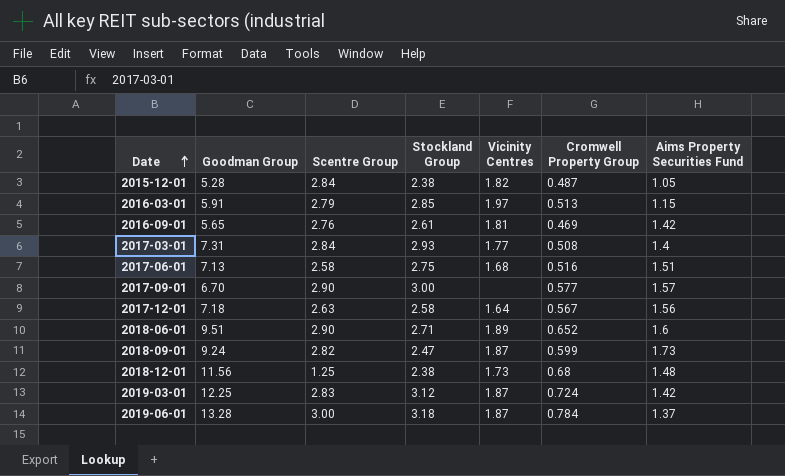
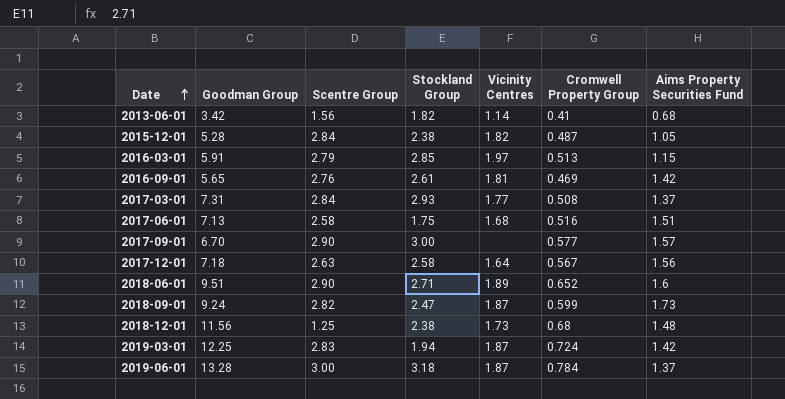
row 2013-06-01: none -> 3.42 | 1.56 | 1.82 | 1.14 | 0.41 | 0.68
2017-03-01 | Aims Property Securities Fund: 1.4 -> 1.37
2017-06-01 | Stockland Group: 2.75 -> 1.75
2019-03-01 | Stockland Group: 3.12 -> 1.94

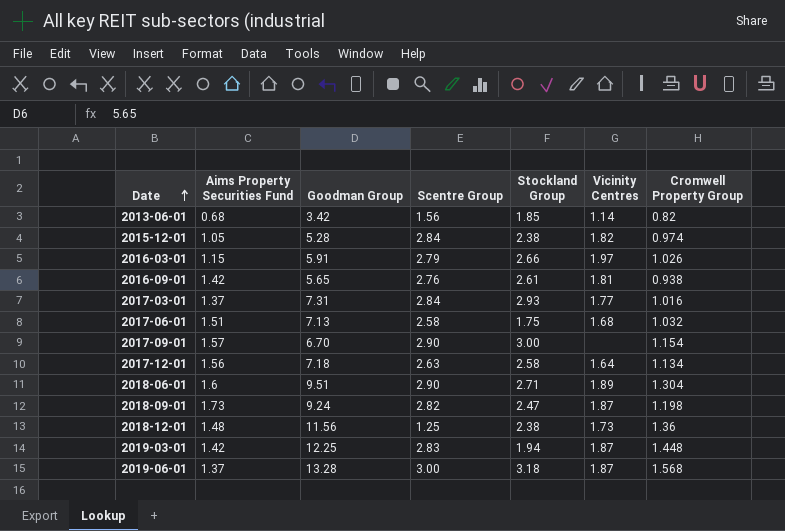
column Aims Property Securities Fund | position: 7 -> 2
2013-06-01 | Stockland Group: 1.82 -> 1.85
2013-06-01 | Cromwell Property Group: 0.41 -> 0.82
2015-12-01 | Cromwell Property Group: 0.487 -> 0.974
2016-03-01 | Stockland Group: 2.85 -> 2.66
2016-03-01 | Cromwell Property Group: 0.513 -> 1.026
2016-09-01 | Cromwell Property Group: 0.469 -> 0.938
2017-03-01 | Cromwell Property Group: 0.508 -> 1.016
2017-06-01 | Cromwell Property Group: 0.516 -> 1.032
2017-09-01 | Cromwell Property Group: 0.577 -> 1.154
2017-12-01 | Cromwell Property Group: 0.567 -> 1.134
2018-06-01 | Cromwell Property Group: 0.652 -> 1.304
2018-09-01 | Cromwell Property Group: 0.599 -> 1.198
2018-12-01 | Cromwell Property Group: 0.68 -> 1.36
2019-03-01 | Cromwell Property Group: 0.724 -> 1.448
2019-06-01 | Cromwell Property Group: 0.784 -> 1.568

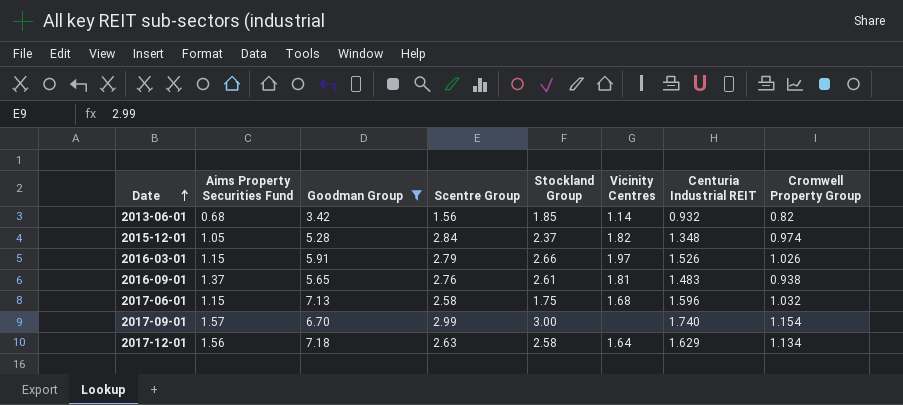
filter: none -> Goodman Group <= 7.18
column Centuria Industrial REIT | position: none -> 7
2015-12-01 | Stockland Group: 2.38 -> 2.37
2016-09-01 | Aims Property Securities Fund: 1.42 -> 1.37
2017-06-01 | Aims Property Securities Fund: 1.51 -> 1.15
2017-09-01 | Scentre Group: 2.90 -> 2.99

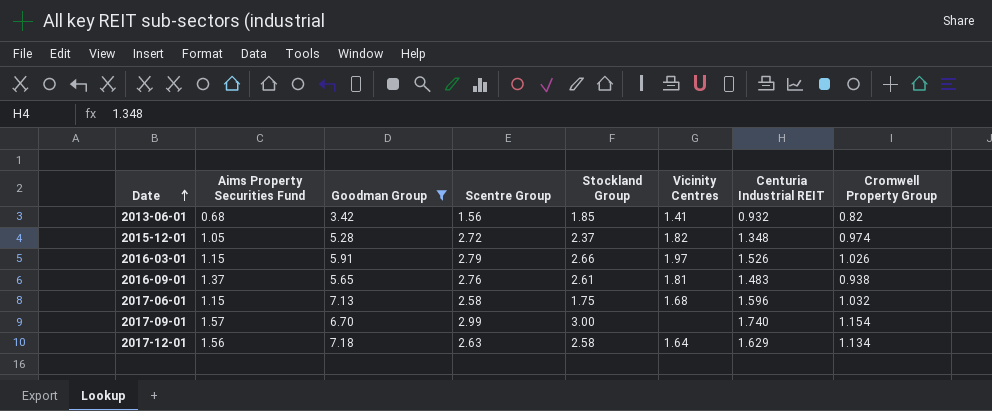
2013-06-01 | Vicinity Centres: 1.14 -> 1.41
2015-12-01 | Scentre Group: 2.84 -> 2.72

